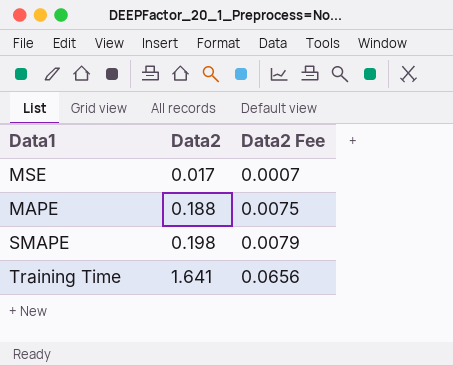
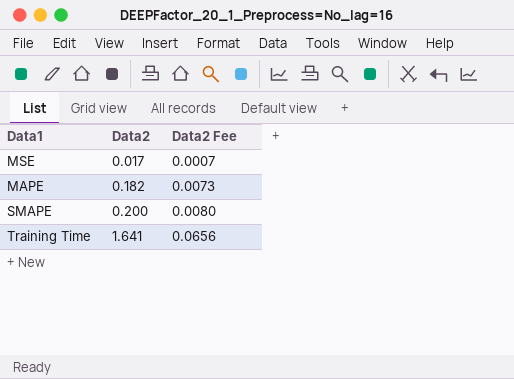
MAPE | Data2: 0.188 -> 0.182
MAPE | Data2 Fee: 0.0075 -> 0.0073
SMAPE | Data2: 0.198 -> 0.200
SMAPE | Data2 Fee: 0.0079 -> 0.0080

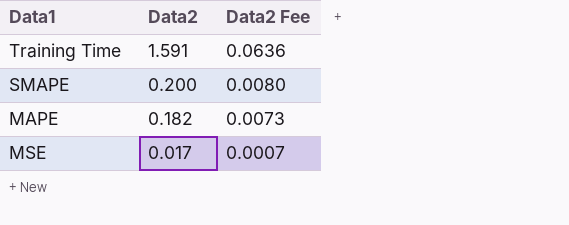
row order: Data2 ascending -> Data2 descending
Training Time | Data2: 1.641 -> 1.591
Training Time | Data2 Fee: 0.0656 -> 0.0636

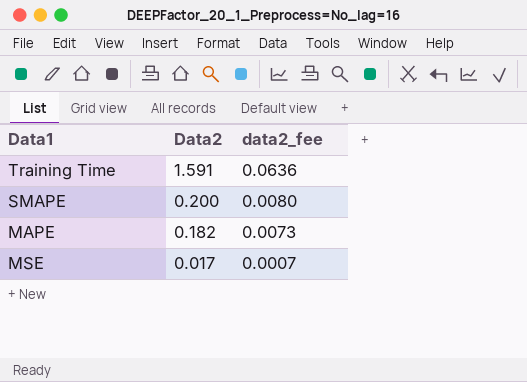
column name: Data2 Fee -> data2_fee

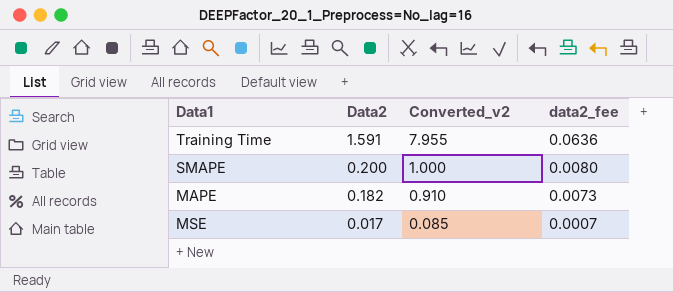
column Converted_v2 | formula: none -> [Data2] * 5

